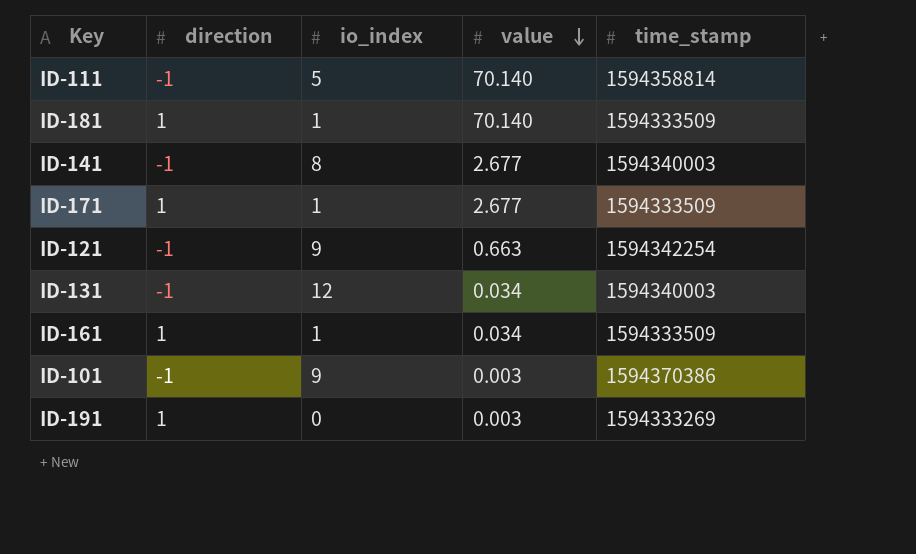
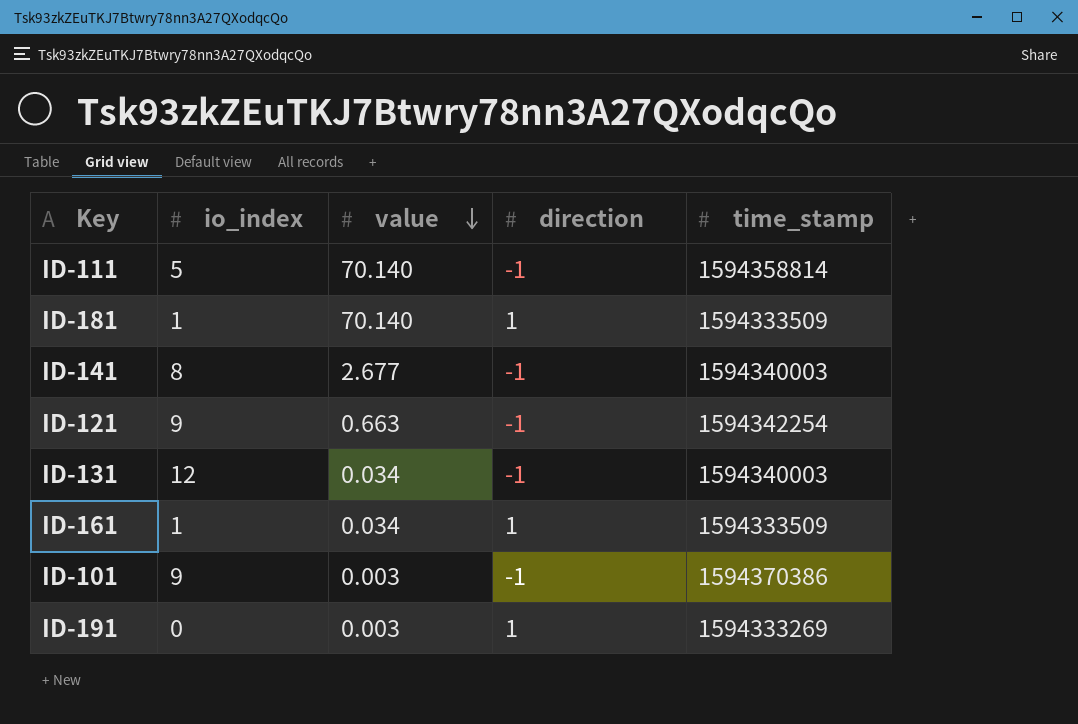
column direction | position: 2 -> 4
row ID-171: 1 | 1 | 2.677 | 1594333509 -> none

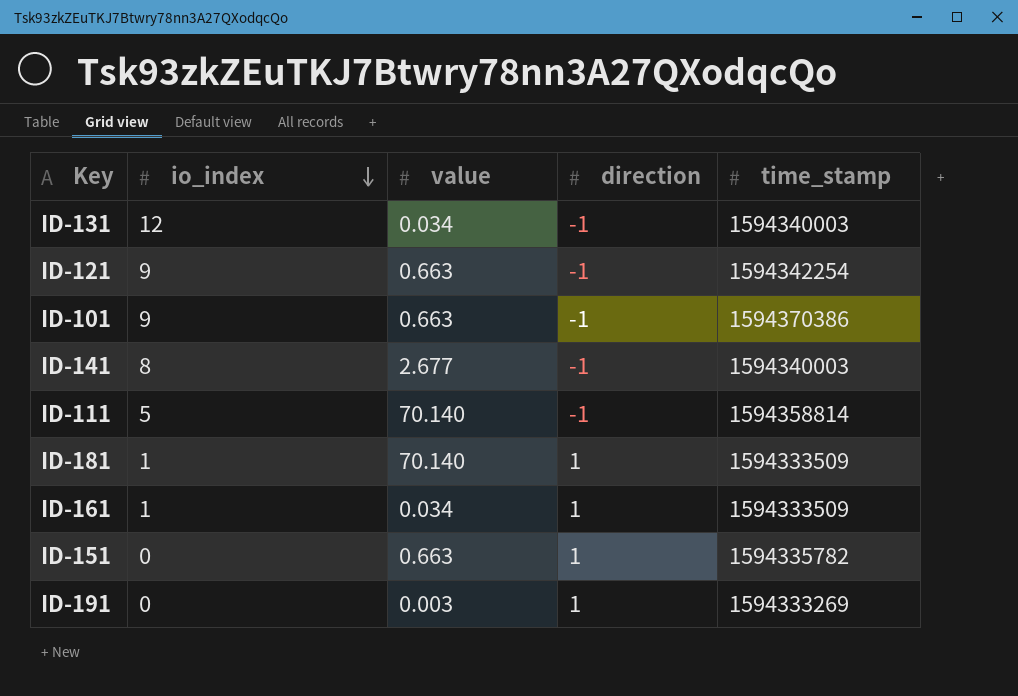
row order: value descending -> io_index descending
ID-101 | value: 0.003 -> 0.663
row ID-151: none -> 0 | 0.663 | 1 | 1594335782

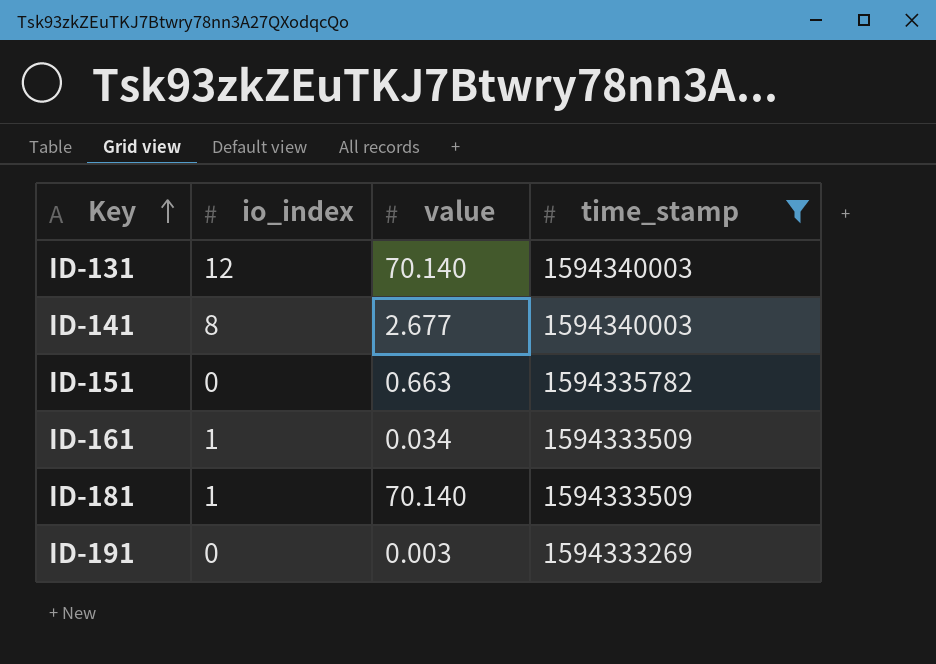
filter: none -> time_stamp <= 1594340003
row order: io_index descending -> Key ascending
column direction | position: 4 -> none
ID-131 | value: 0.034 -> 70.140

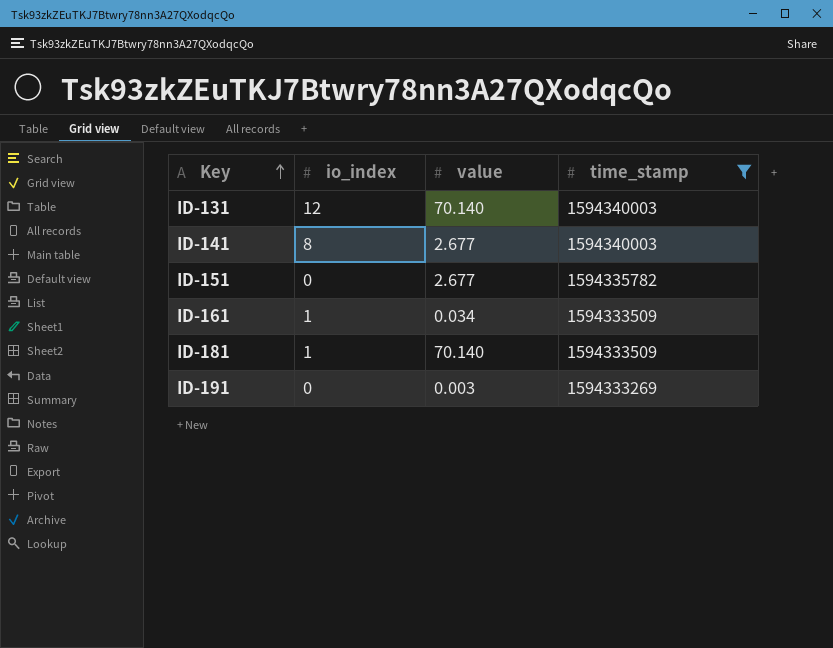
ID-151 | value: 0.663 -> 2.677

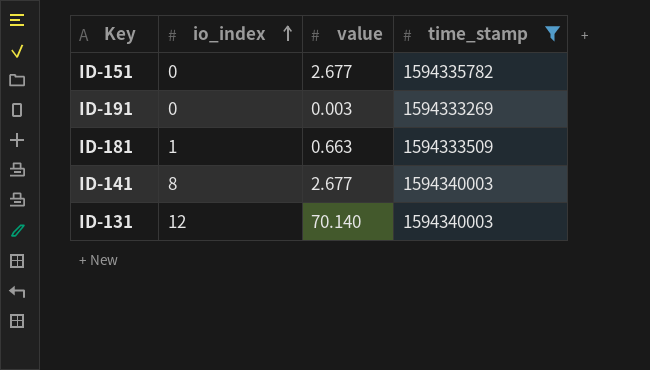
row order: Key ascending -> io_index ascending
row ID-161: 1 | 0.034 | 1594333509 -> none
ID-181 | value: 70.140 -> 0.663

